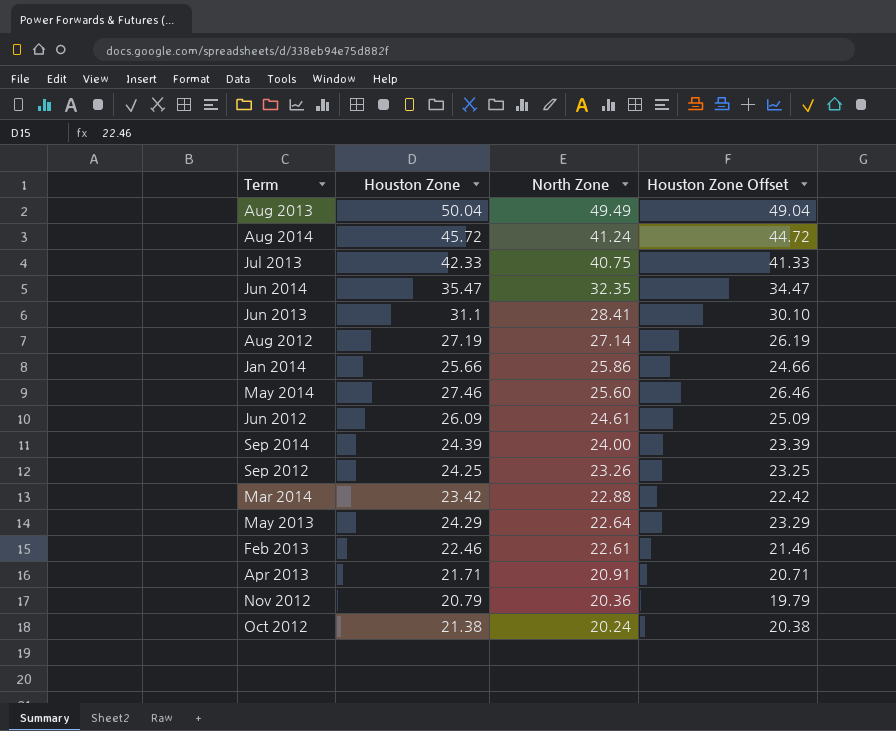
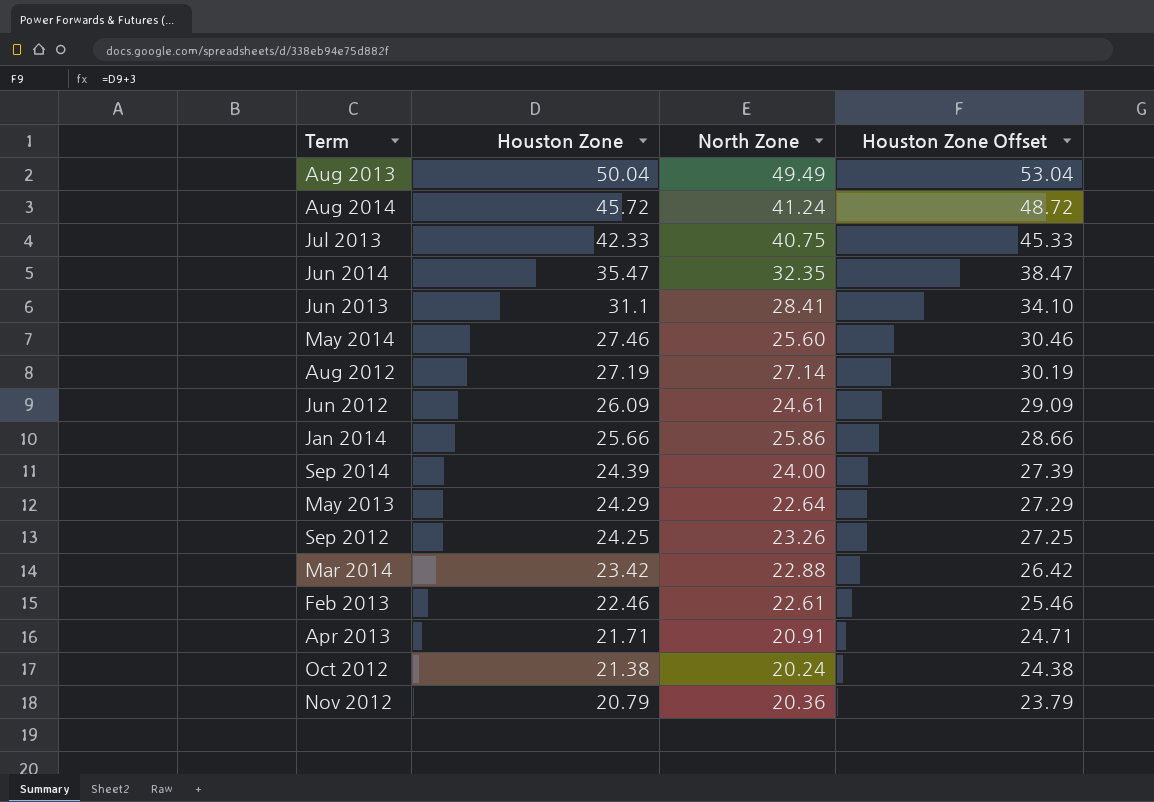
row order: North Zone descending -> Houston Zone descending
column Houston Zone Offset | formula: [Houston Zone] - 1 -> [Houston Zone] + 3

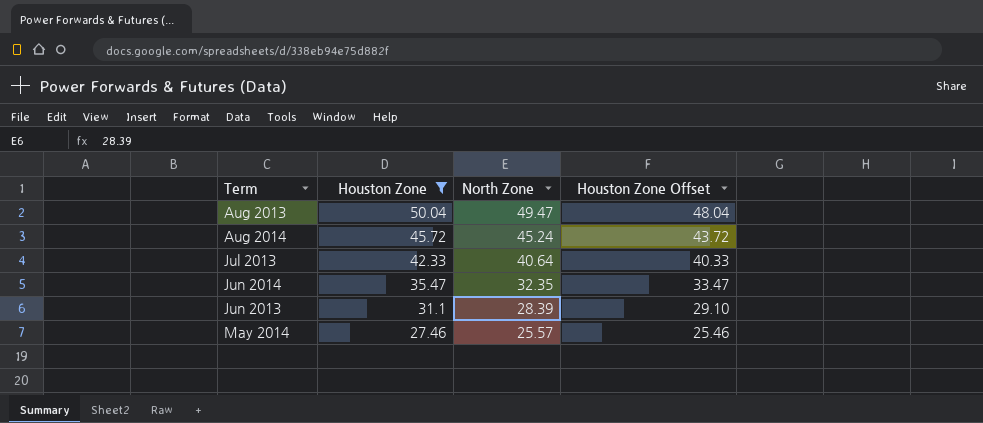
filter: none -> Houston Zone >= 27.46
column Houston Zone Offset | formula: [Houston Zone] + 3 -> [Houston Zone] - 2
Aug 2013 | North Zone: 49.49 -> 49.47
Aug 2014 | North Zone: 41.24 -> 45.24
Jul 2013 | North Zone: 40.75 -> 40.64
Jun 2013 | North Zone: 28.41 -> 28.39
May 2014 | North Zone: 25.60 -> 25.57

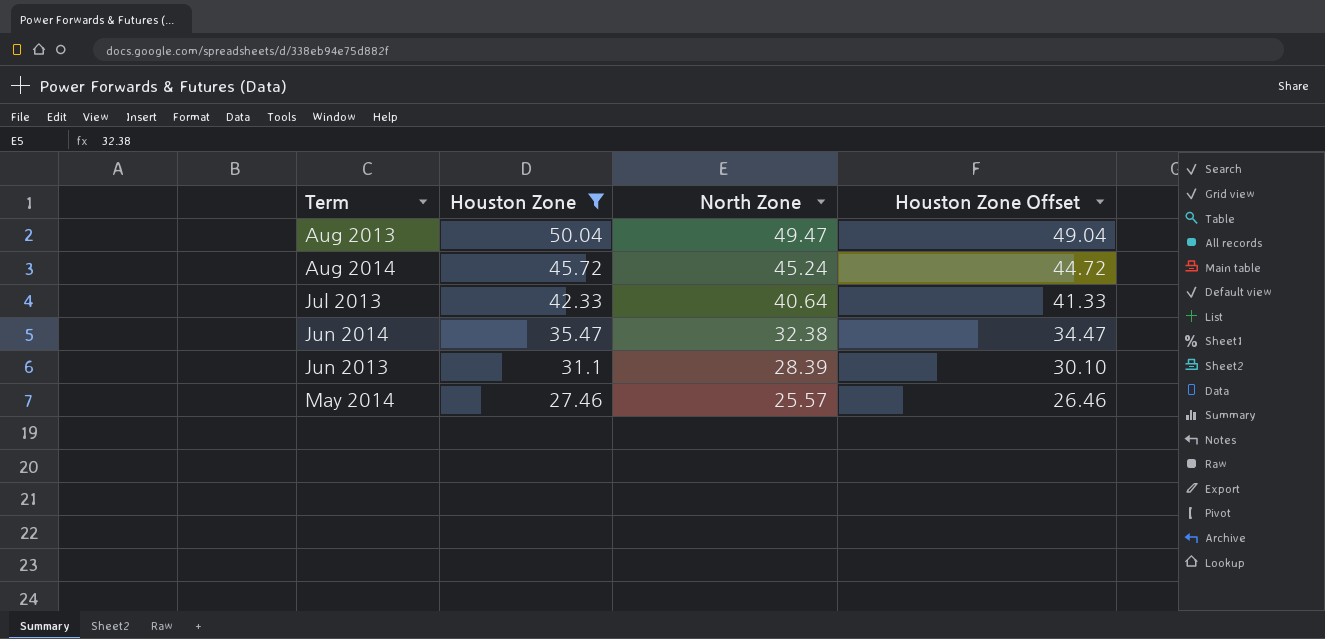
column Houston Zone Offset | formula: [Houston Zone] - 2 -> [Houston Zone] - 1
Jun 2014 | North Zone: 32.35 -> 32.38

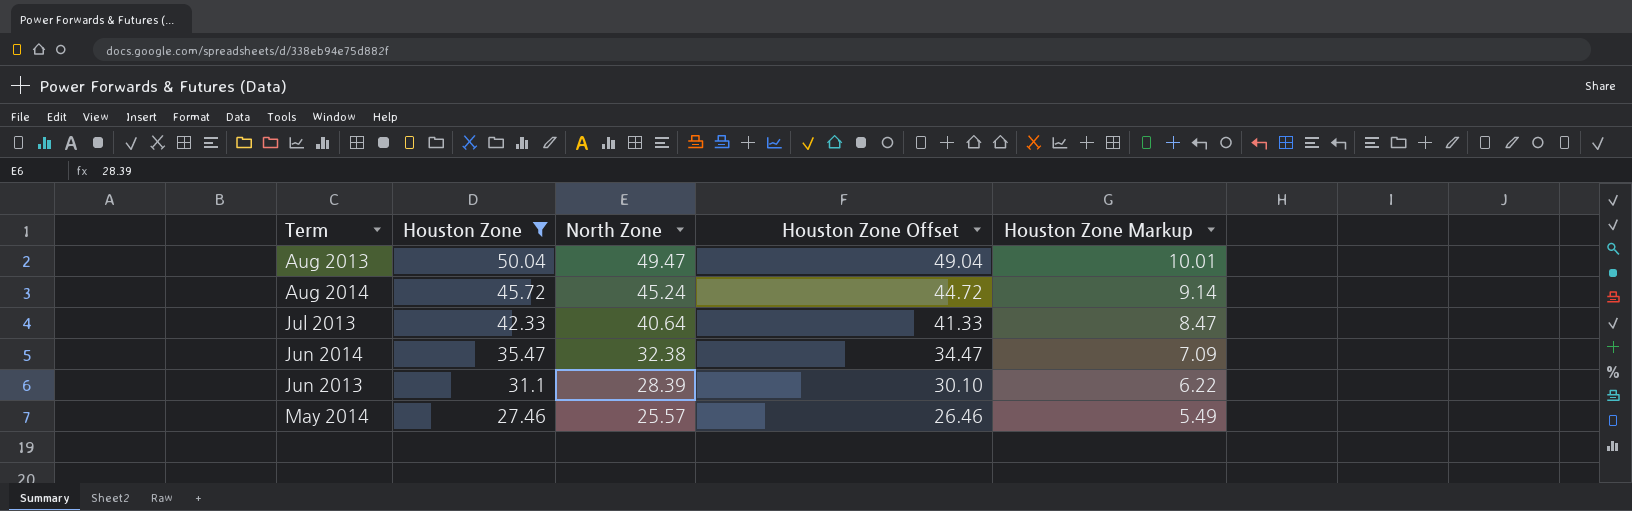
column Houston Zone Markup | formula: none -> [Houston Zone] * 0.2

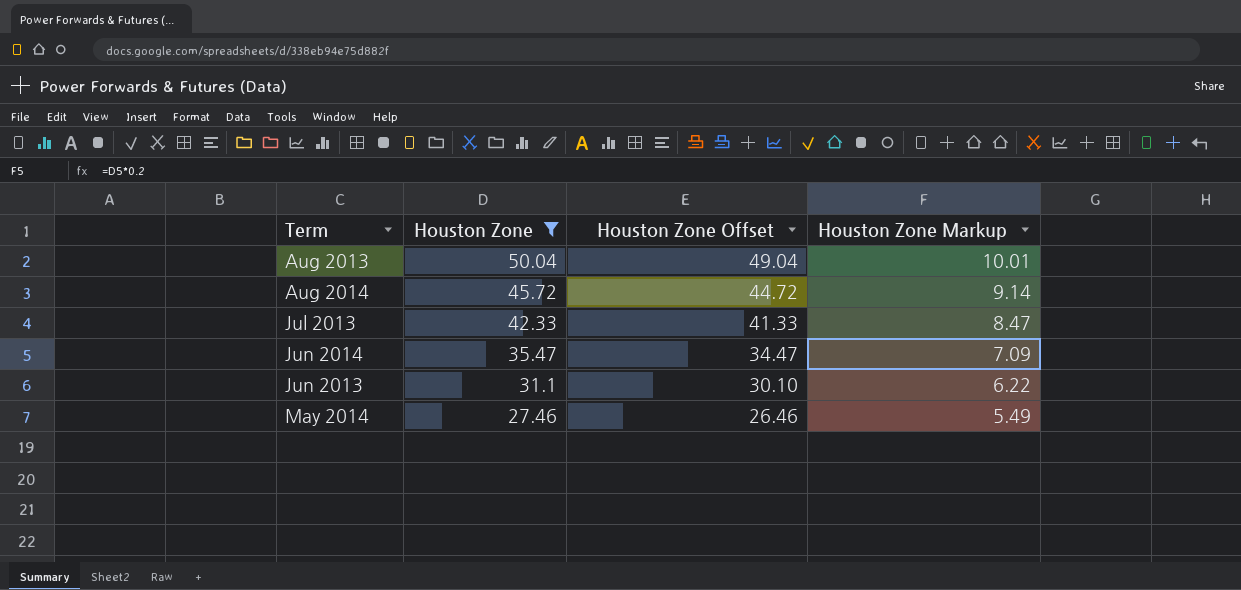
column North Zone | position: 3 -> none

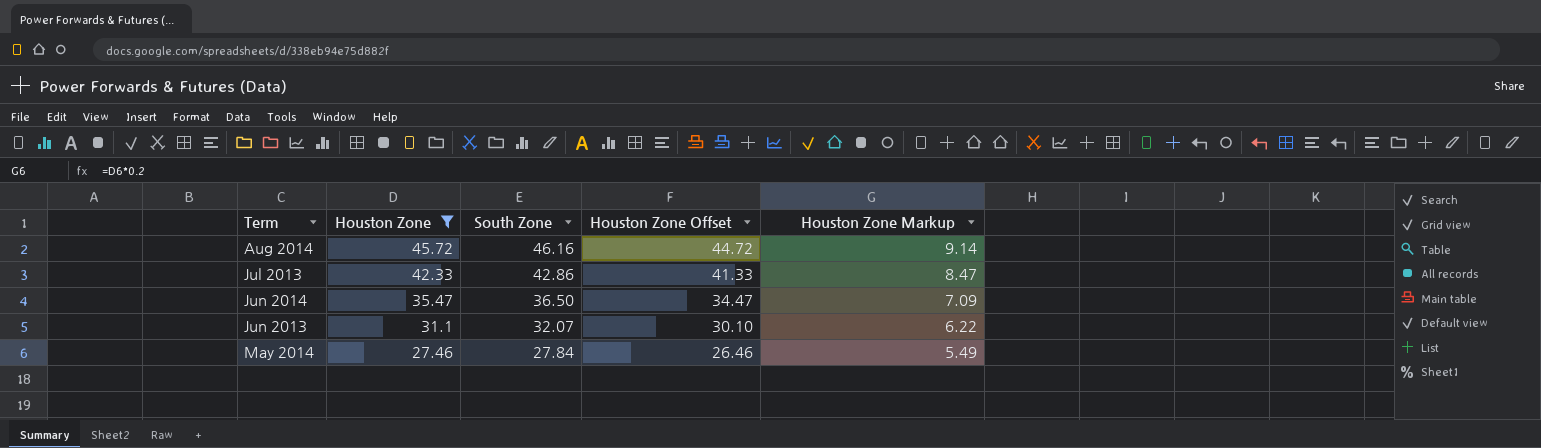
column South Zone | position: none -> 3
row Aug 2013: 50.04 | 49.04 | 10.01 -> none

